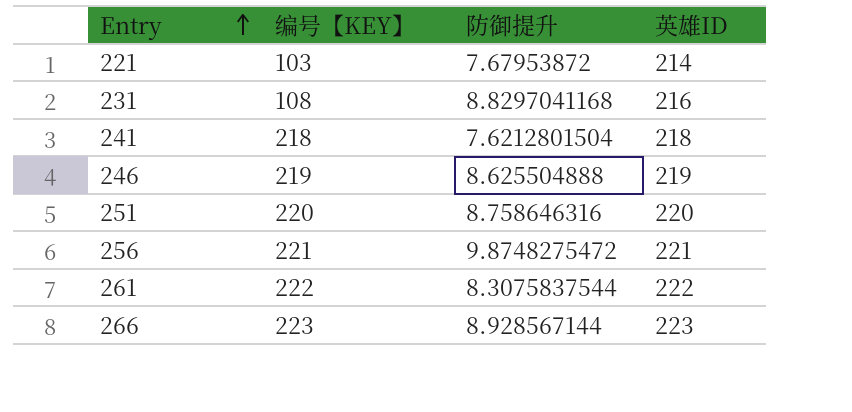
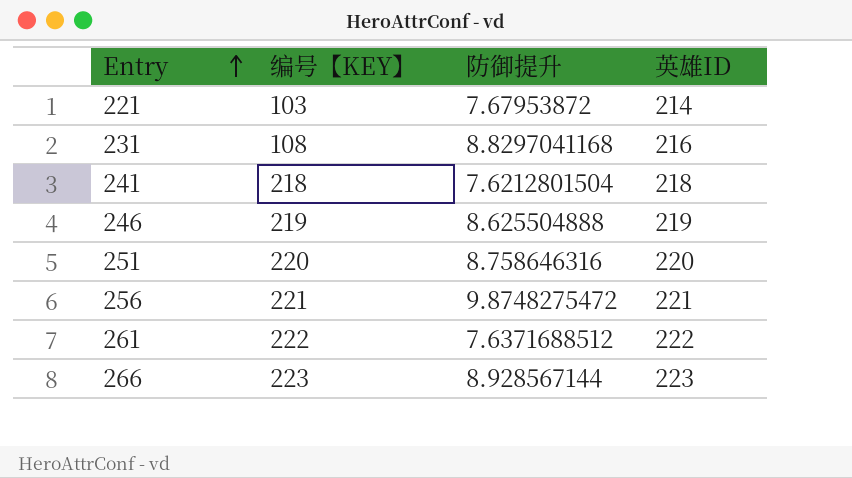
261 | 防御提升: 8.3075837544 -> 7.6371688512

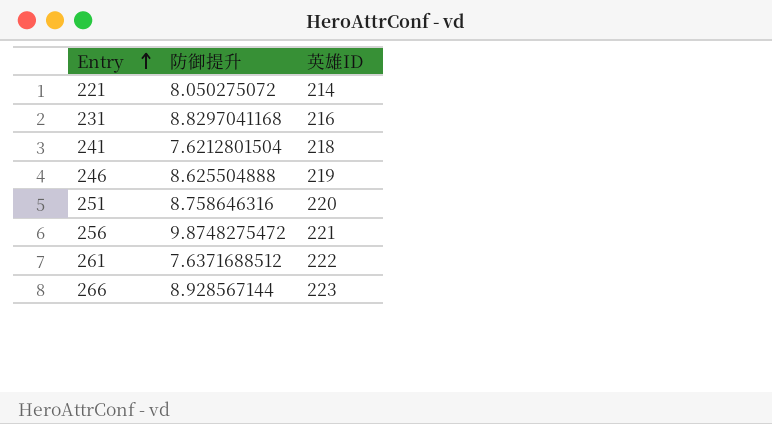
column 编号【KEY】 | position: 2 -> none
221 | 防御提升: 7.67953872 -> 8.050275072

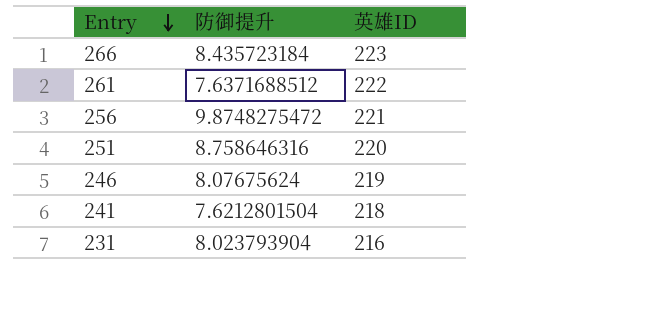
row order: Entry ascending -> Entry descending
row 221: 8.050275072 | 214 -> none
266 | 防御提升: 8.928567144 -> 8.435723184
246 | 防御提升: 8.625504888 -> 8.07675624
231 | 防御提升: 8.8297041168 -> 8.023793904

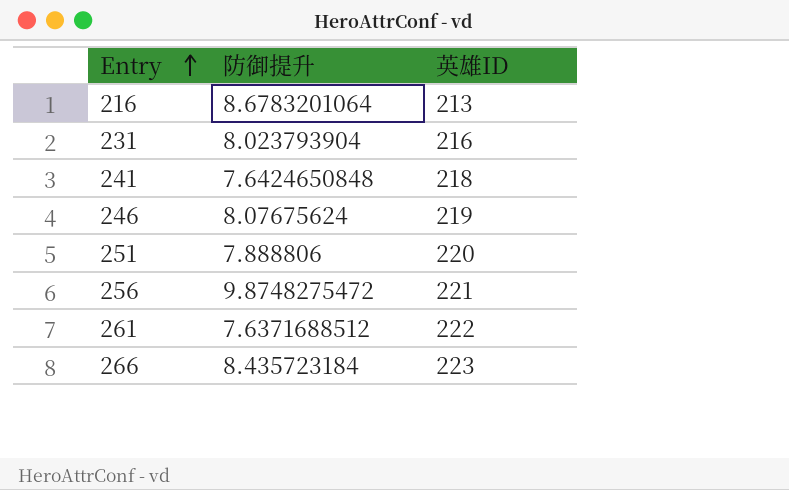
row order: Entry descending -> Entry ascending
row 216: none -> 8.6783201064 | 213
241 | 防御提升: 7.6212801504 -> 7.6424650848
251 | 防御提升: 8.758646316 -> 7.888806

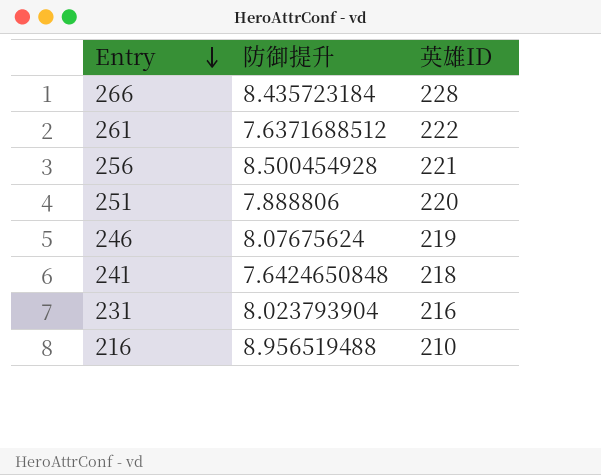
row order: Entry ascending -> Entry descending
266 | 英雄ID: 223 -> 228
256 | 防御提升: 9.8748275472 -> 8.500454928
216 | 防御提升: 8.6783201064 -> 8.956519488
216 | 英雄ID: 213 -> 210

